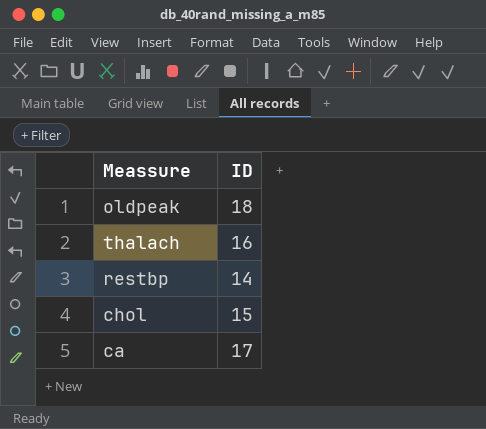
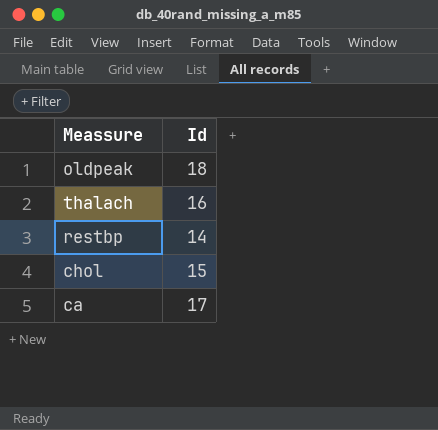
column name: ID -> Id

